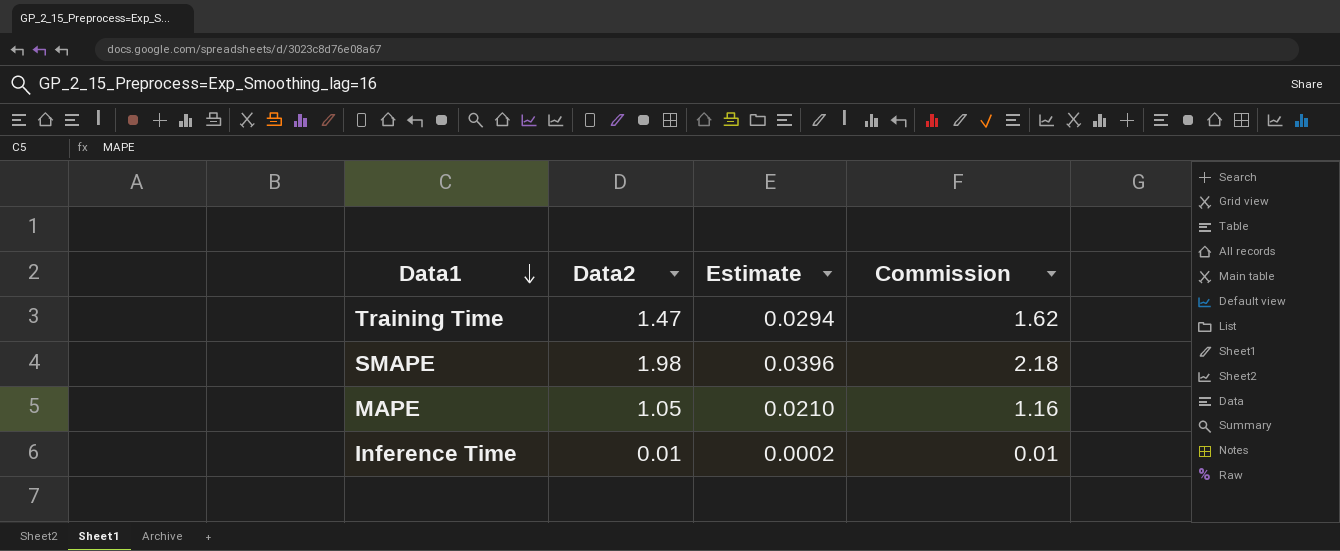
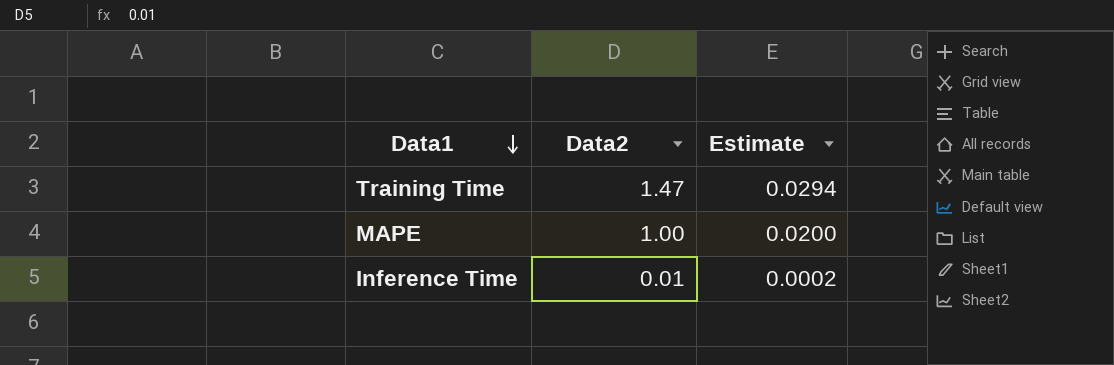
column Commission | formula: [Data2] * 1.1 -> none
row SMAPE: 1.98 | 0.0396 | 2.18 -> none
MAPE | Data2: 1.05 -> 1.00
MAPE | Estimate: 0.0210 -> 0.0200

